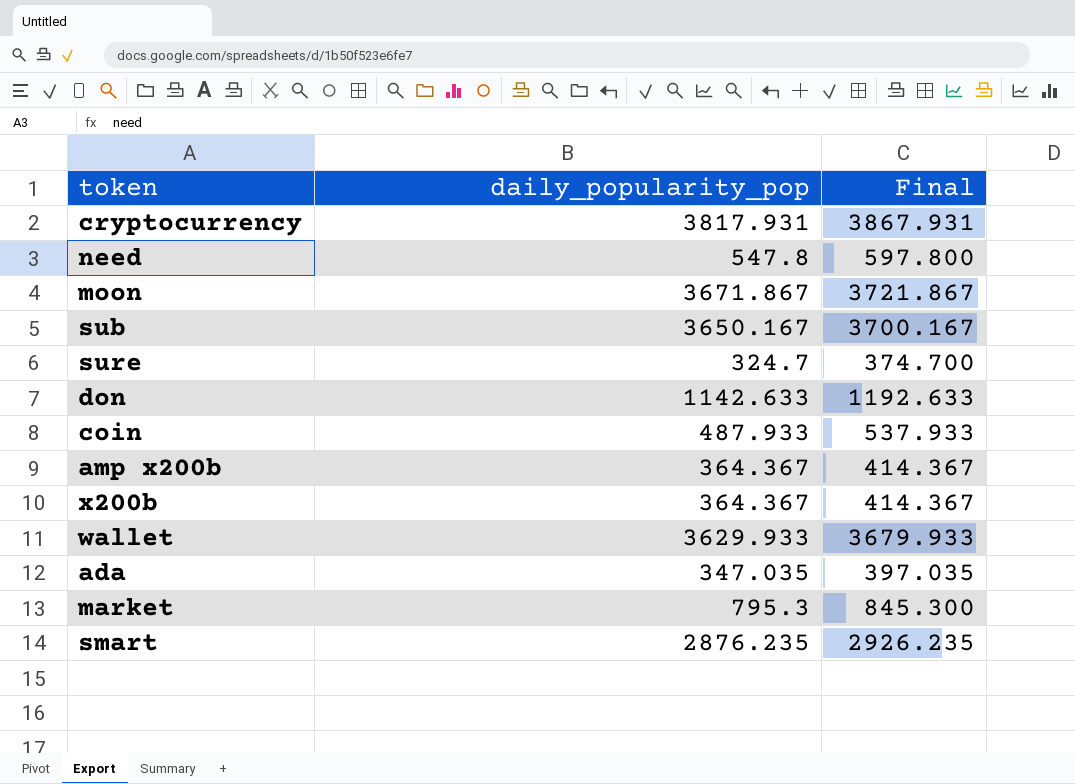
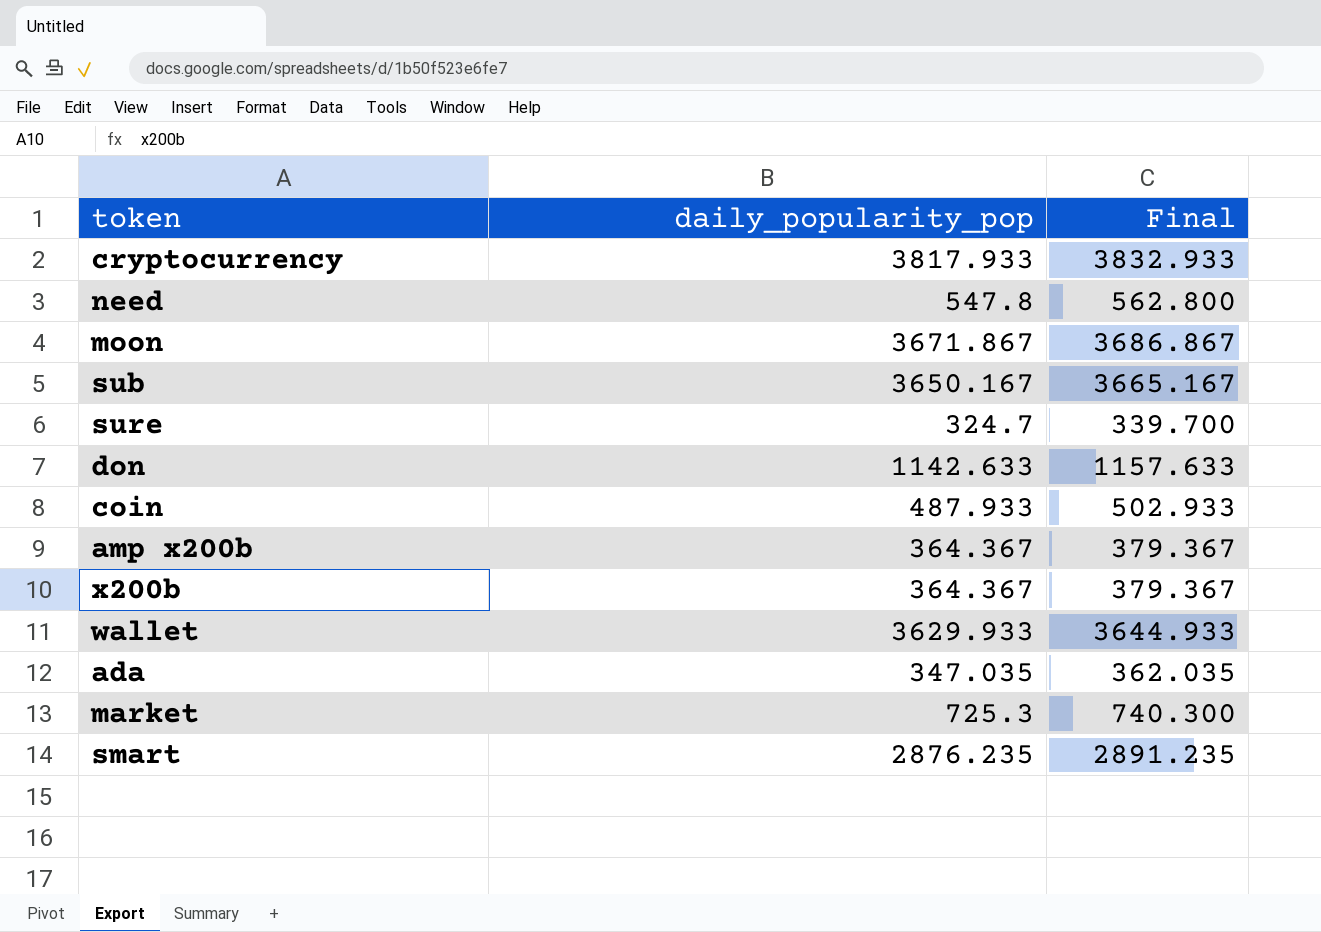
column Final | formula: [daily_popularity_pop] + 50 -> [daily_popularity_pop] + 15
cryptocurrency | daily_popularity_pop: 3817.931 -> 3817.933
market | daily_popularity_pop: 795.3 -> 725.3

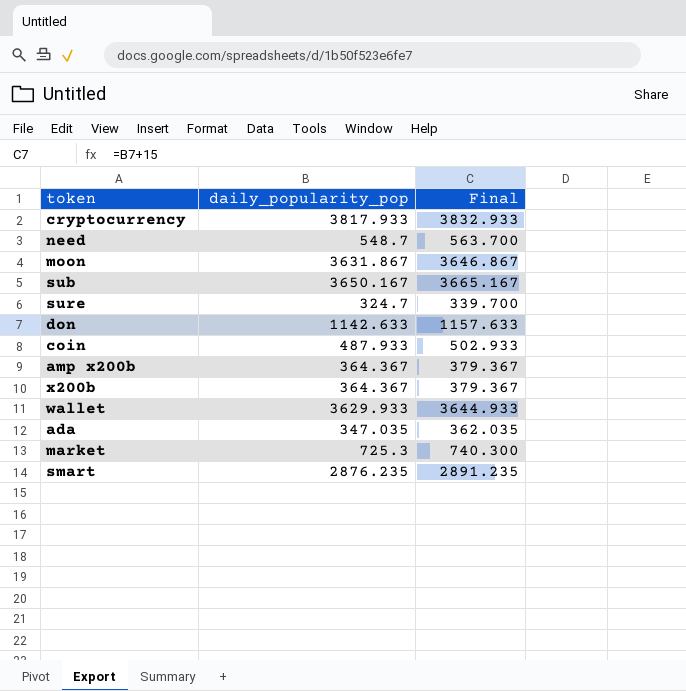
need | daily_popularity_pop: 547.8 -> 548.7
need | Final: 562.800 -> 563.700
moon | daily_popularity_pop: 3671.867 -> 3631.867
moon | Final: 3686.867 -> 3646.867

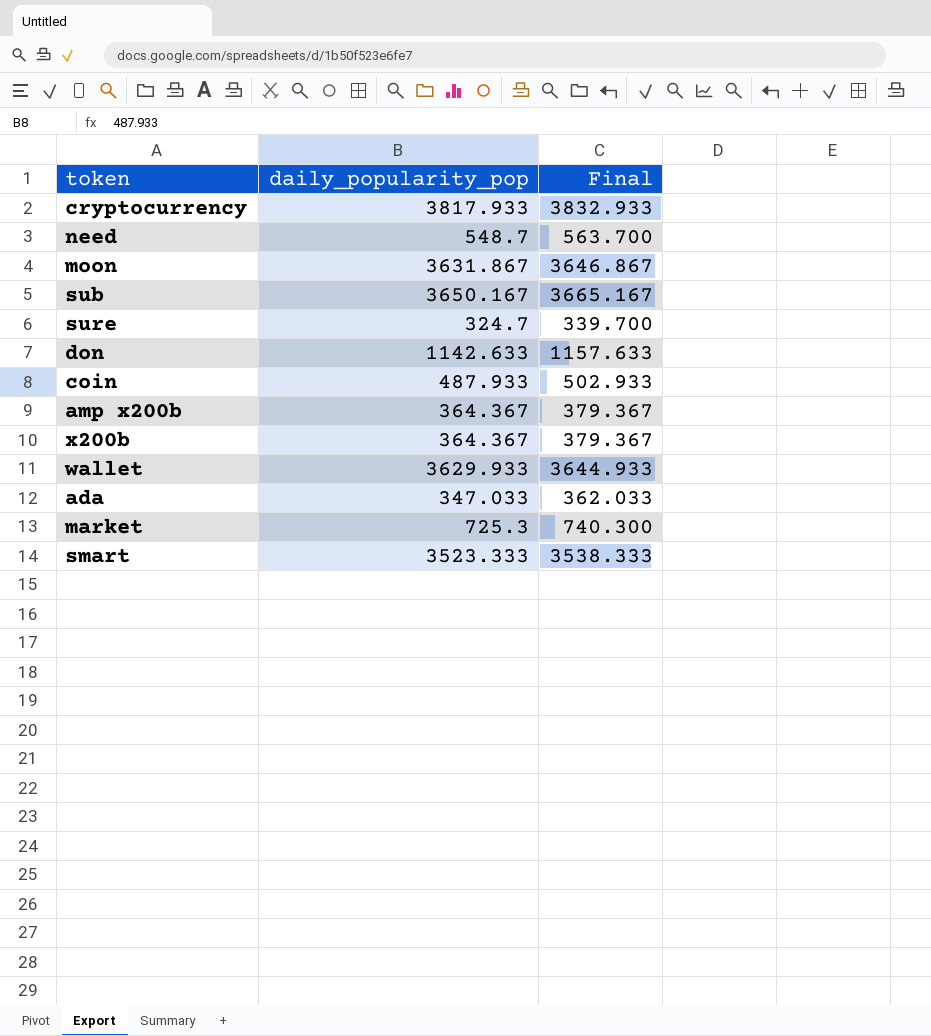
ada | daily_popularity_pop: 347.035 -> 347.033
ada | Final: 362.035 -> 362.033
smart | daily_popularity_pop: 2876.235 -> 3523.333
smart | Final: 2891.235 -> 3538.333

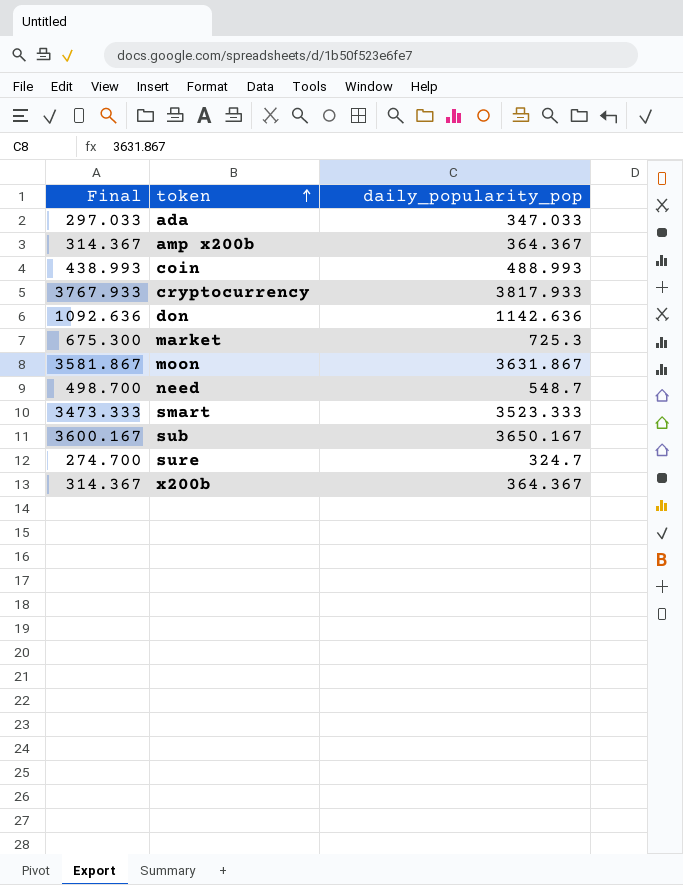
row order: none -> token ascending
column Final | formula: [daily_popularity_pop] + 15 -> [daily_popularity_pop] - 50
column Final | position: 3 -> 1
row wallet: 3629.933 | 3644.933 -> none
coin | daily_popularity_pop: 487.933 -> 488.993
don | daily_popularity_pop: 1142.633 -> 1142.636

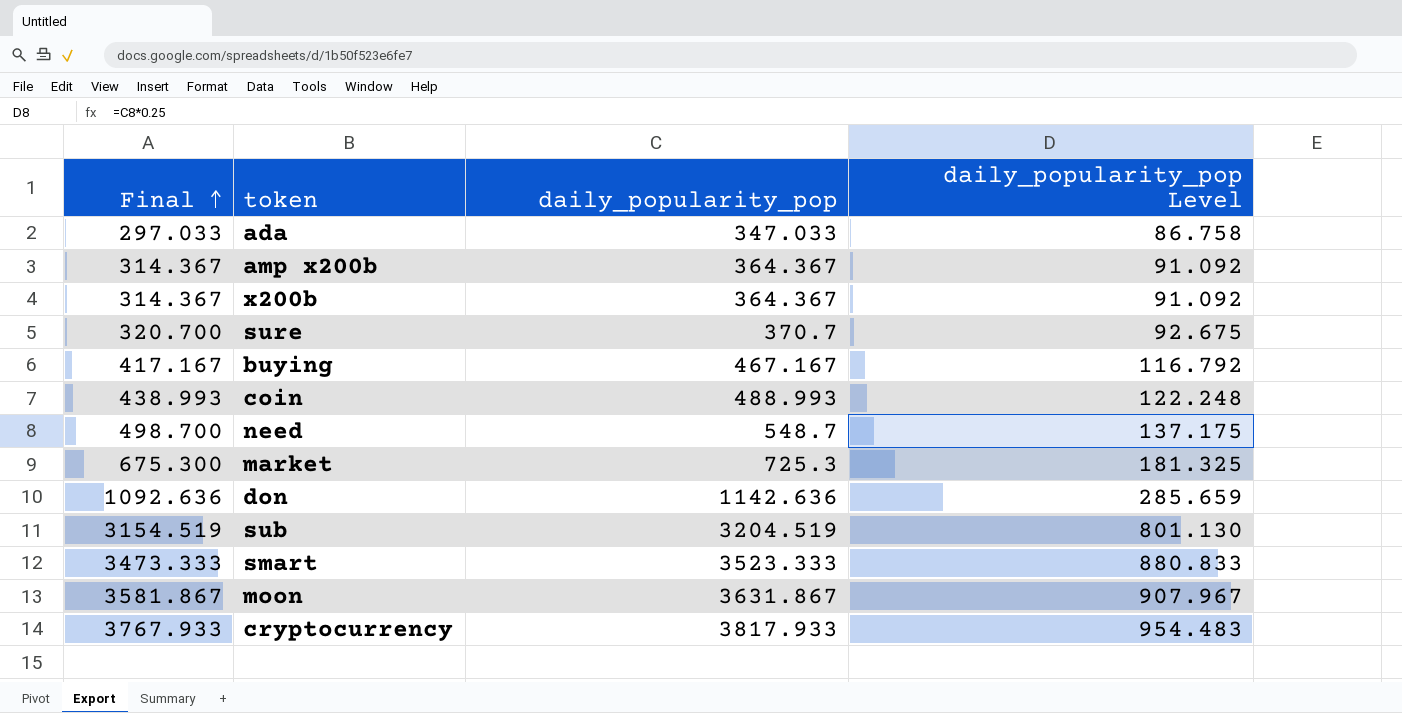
row order: token ascending -> Final ascending
column daily_popularity_pop Level | formula: none -> [daily_popularity_pop] * 0.25
sure | Final: 274.700 -> 320.700
sure | daily_popularity_pop: 324.7 -> 370.7
row buying: none -> 417.167 | 467.167 | 116.792
sub | Final: 3600.167 -> 3154.519
sub | daily_popularity_pop: 3650.167 -> 3204.519

